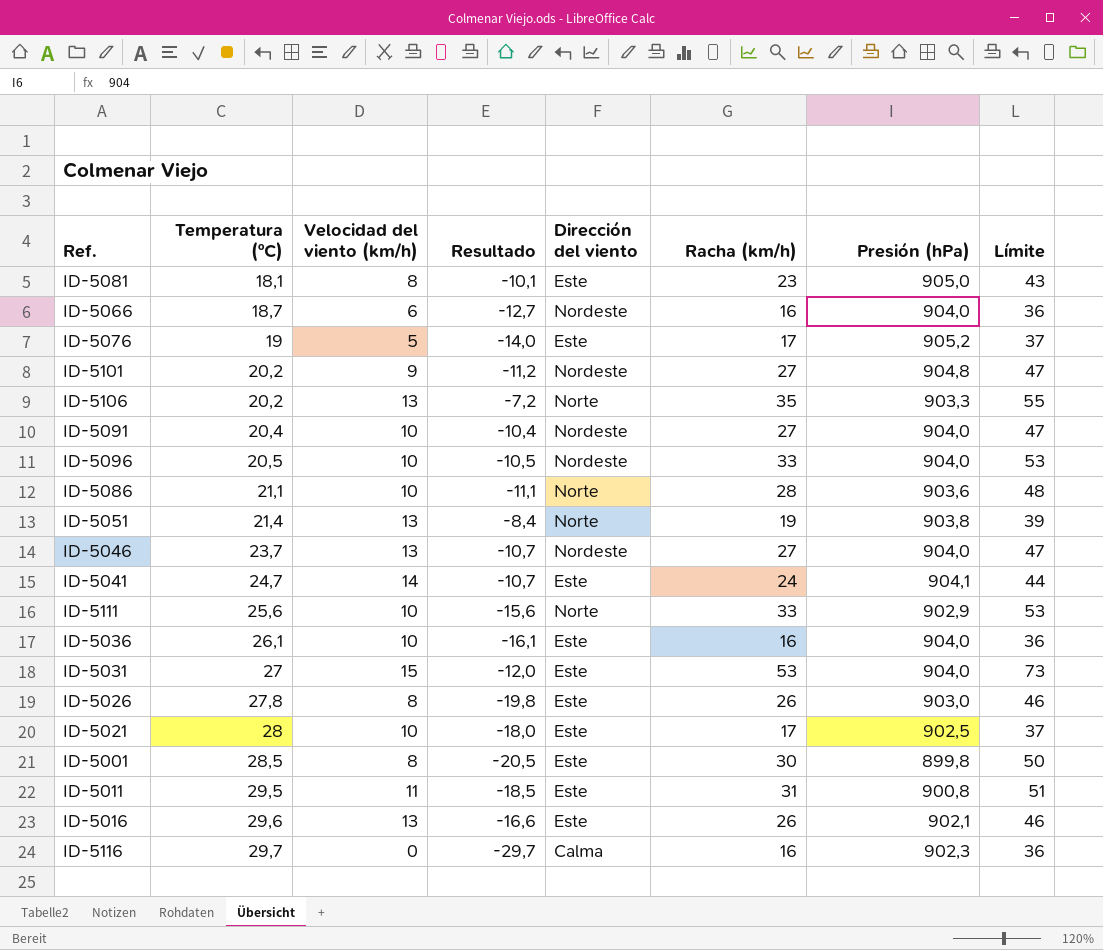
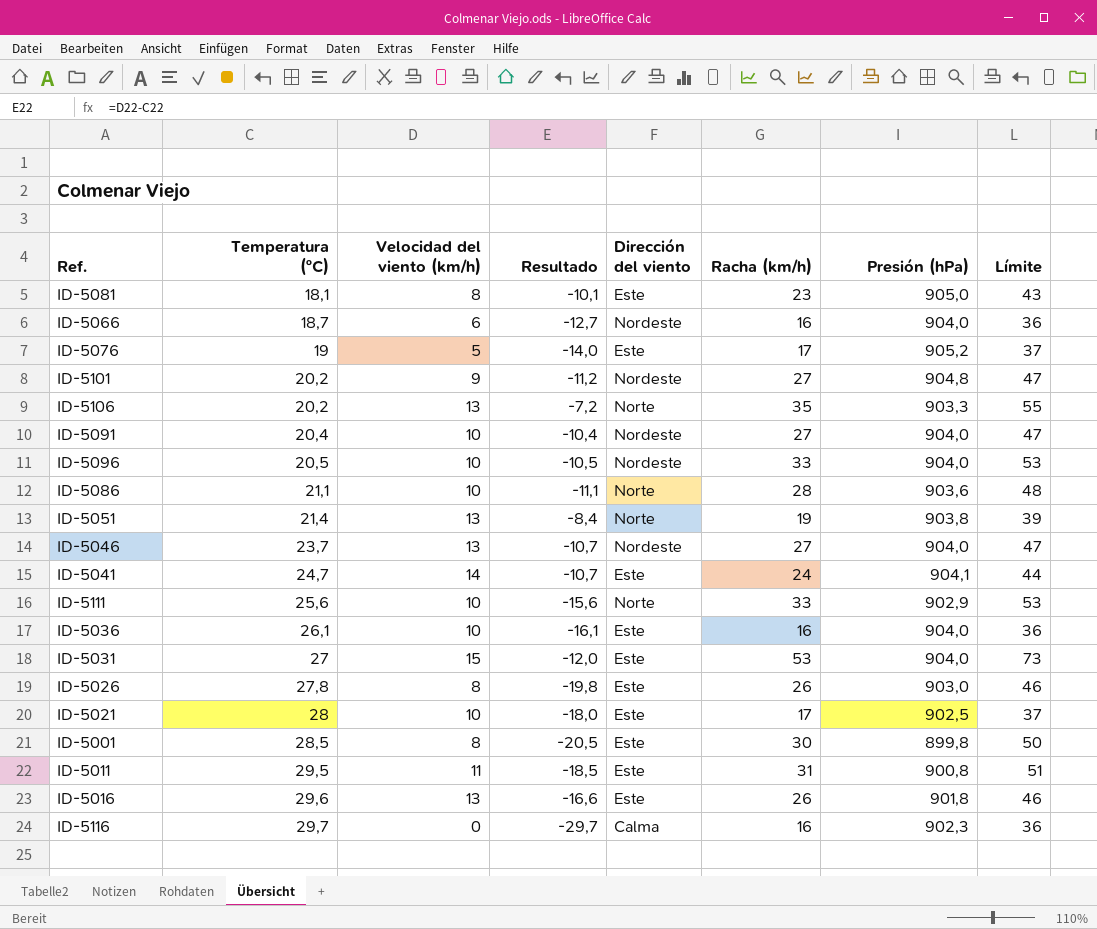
ID-5016 | Presión (hPa): 902,1 -> 901,8

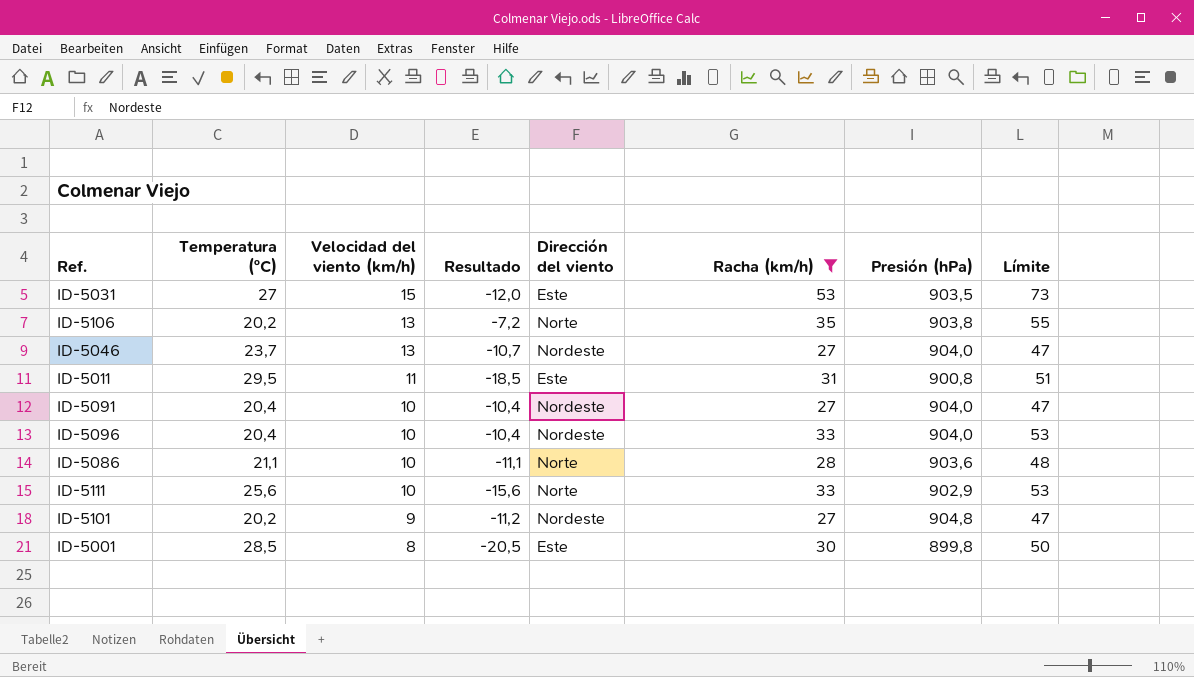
filter: none -> Racha (km/h) >= 27
row order: Temperatura (ºC) ascending -> Velocidad del viento (km/h) descending
ID-5031 | Presión (hPa): 904,0 -> 903,5
ID-5106 | Presión (hPa): 903,3 -> 903,8
ID-5096 | Temperatura (ºC): 20,5 -> 20,4
ID-5096 | Resultado: -10,5 -> -10,4

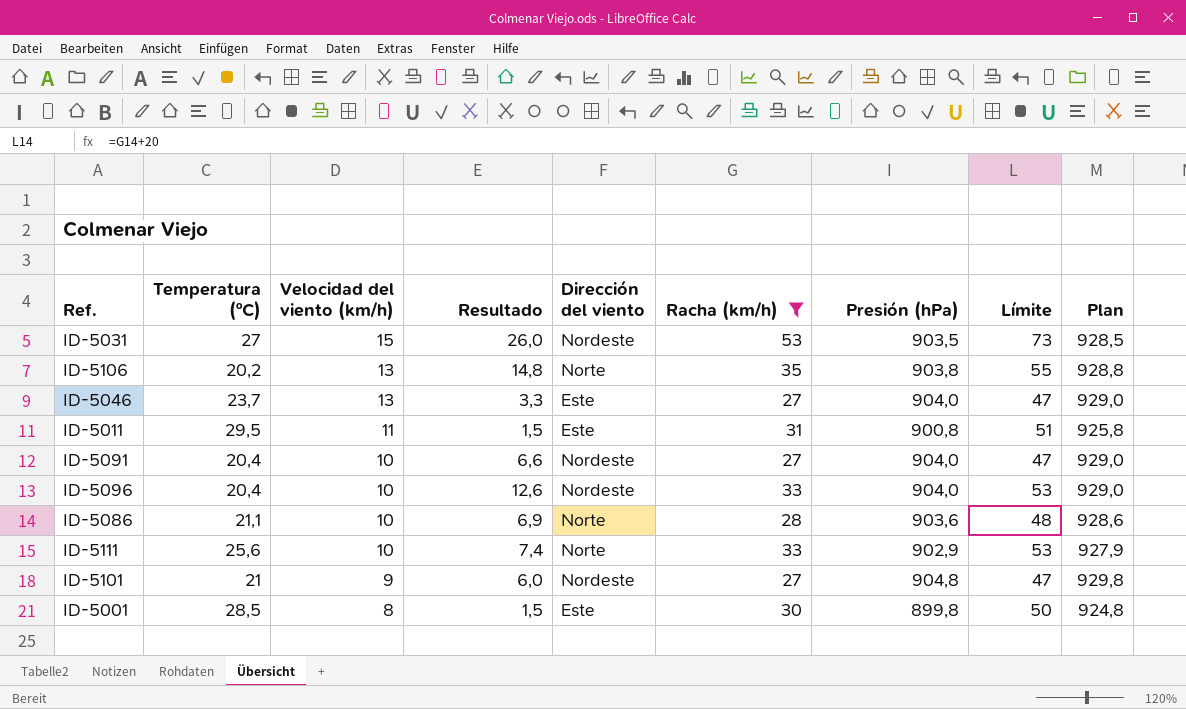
column Resultado | formula: [Velocidad del viento (km/h)] - [Temperatura (ºC)] -> [Racha (km/h)] - [Temperatura (ºC)]
column Plan | formula: none -> [Presión (hPa)] + 25
ID-5031 | Dirección del viento: Este -> Nordeste
ID-5046 | Dirección del viento: Nordeste -> Este
ID-5101 | Temperatura (ºC): 20,2 -> 21

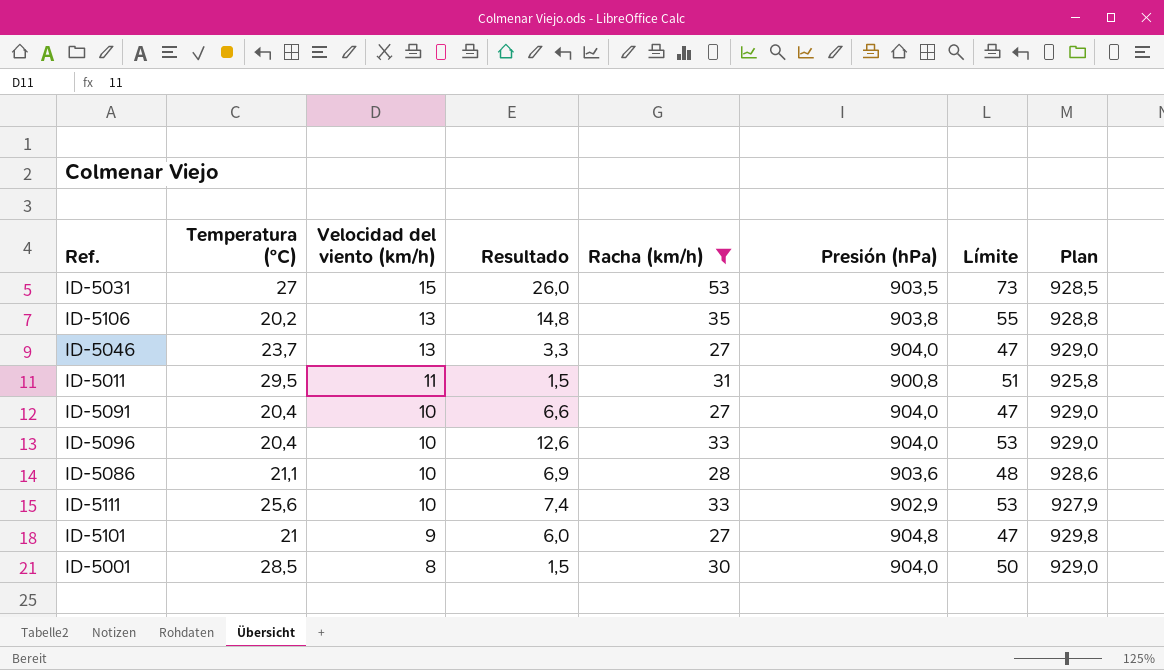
column Dirección del viento | position: 5 -> none
ID-5001 | Presión (hPa): 899,8 -> 904,0
ID-5001 | Plan: 924,8 -> 929,0

